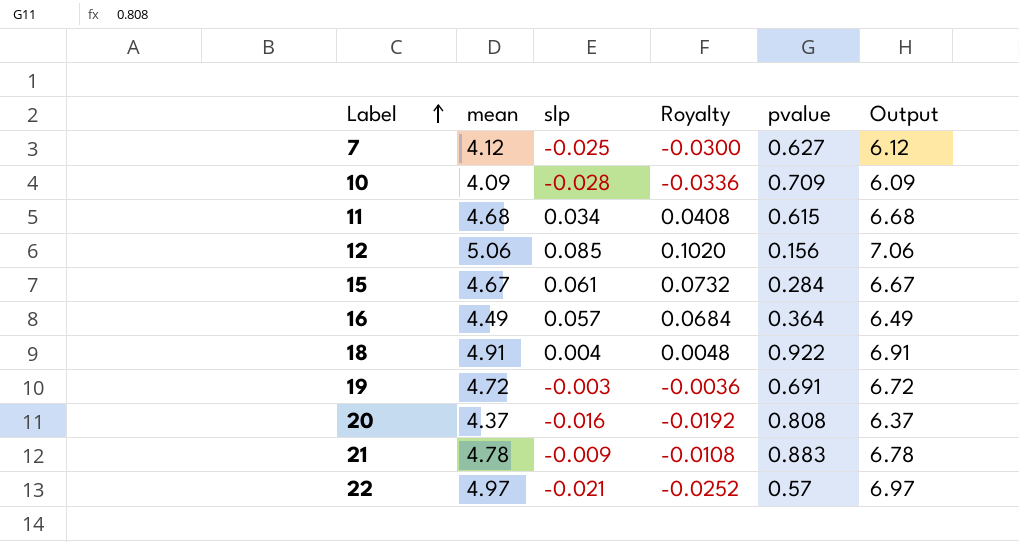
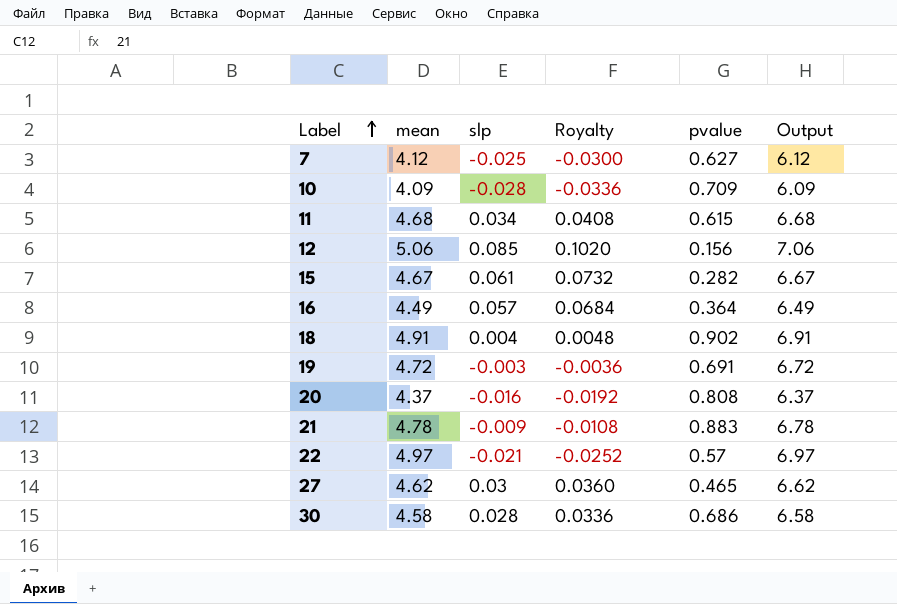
15 | pvalue: 0.284 -> 0.282
18 | pvalue: 0.922 -> 0.902
row 27: none -> 4.62 | 0.03 | 0.0360 | 0.465 | 6.62
row 30: none -> 4.58 | 0.028 | 0.0336 | 0.686 | 6.58

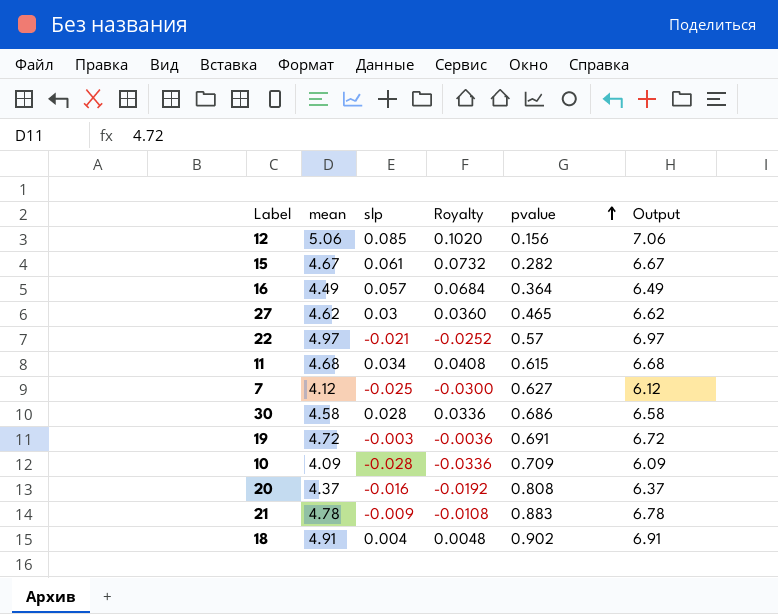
row order: Label ascending -> pvalue ascending

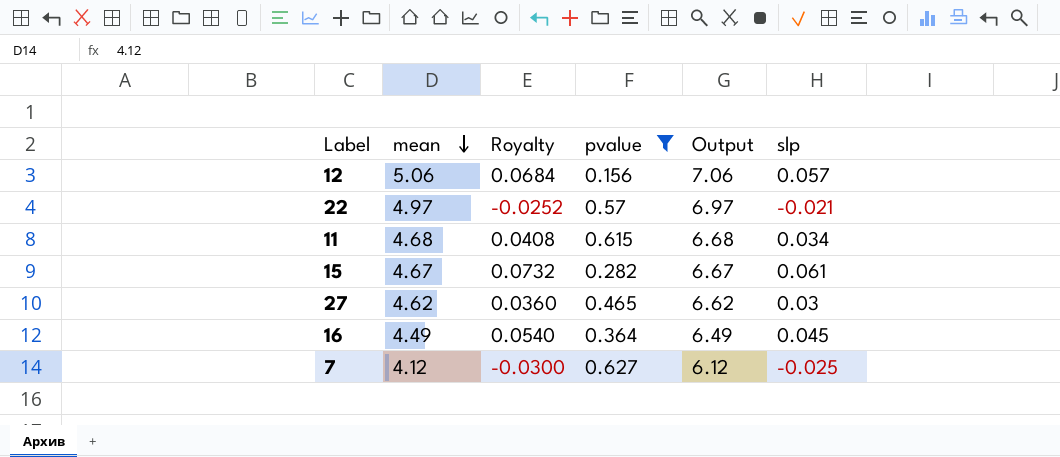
filter: none -> pvalue <= 0.627
row order: pvalue ascending -> mean descending
column slp | position: 3 -> 6
12 | Royalty: 0.1020 -> 0.0684
12 | slp: 0.085 -> 0.057
16 | Royalty: 0.0684 -> 0.0540
16 | slp: 0.057 -> 0.045

